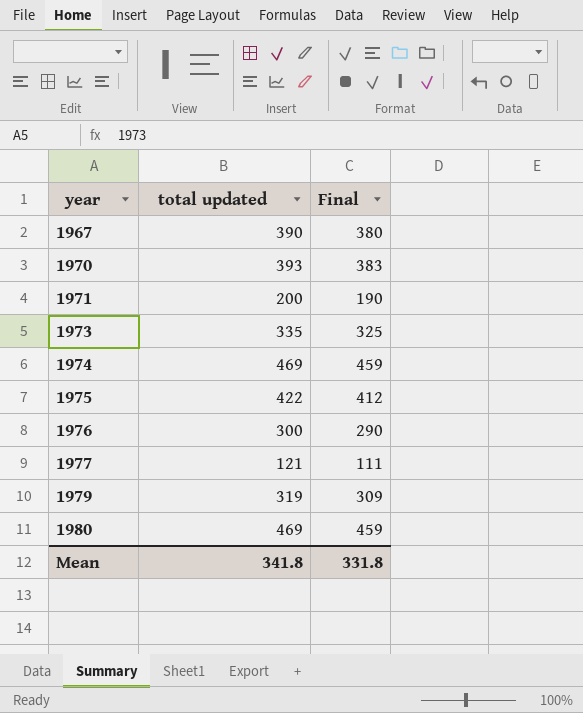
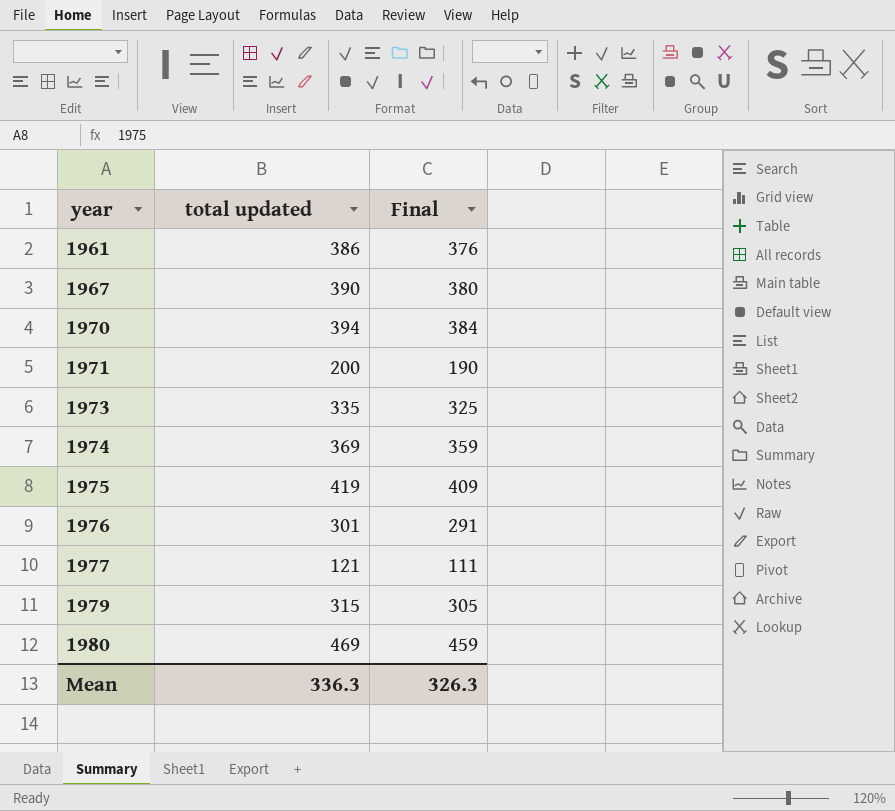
row 1961: none -> 386 | 376
1970 | total updated: 393 -> 394
1970 | Final: 383 -> 384
1974 | total updated: 469 -> 369
1974 | Final: 459 -> 359
1975 | total updated: 422 -> 419
1975 | Final: 412 -> 409
1976 | total updated: 300 -> 301
1976 | Final: 290 -> 291
1979 | total updated: 319 -> 315
1979 | Final: 309 -> 305
Mean | total updated: 341.8 -> 336.3
Mean | Final: 331.8 -> 326.3

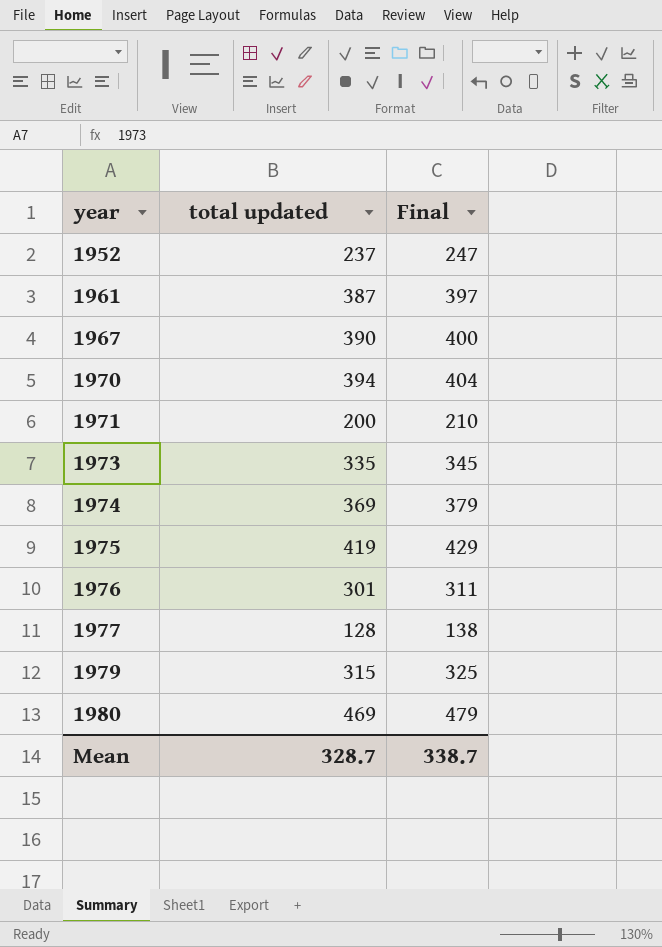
column Final | formula: [total updated] - 10 -> [total updated] + 10
row 1952: none -> 237 | 247
1961 | total updated: 386 -> 387
1977 | total updated: 121 -> 128
Mean | total updated: 336.3 -> 328.7
Mean | Final: 326.3 -> 338.7

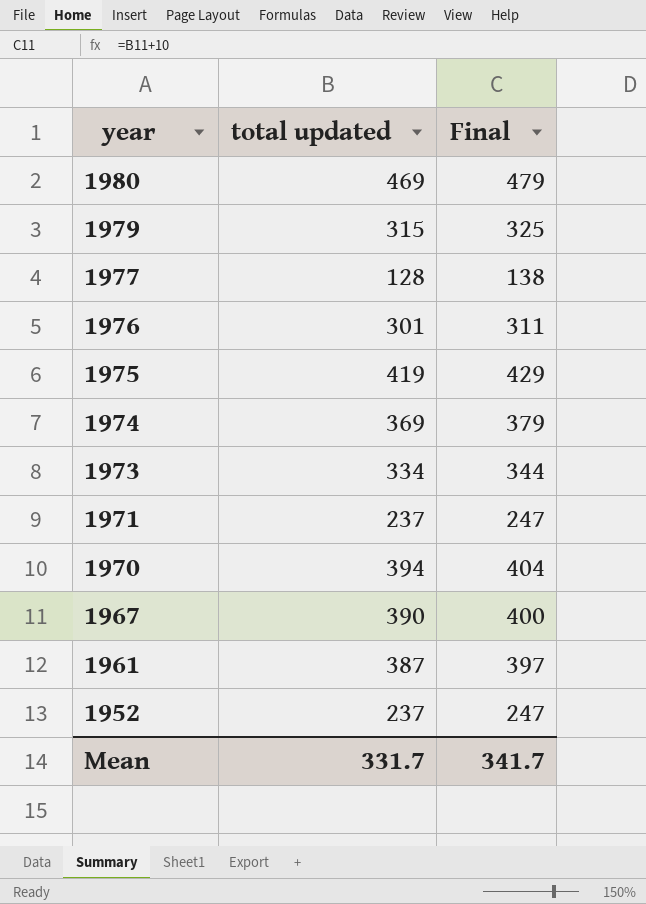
row order: year ascending -> year descending
1973 | total updated: 335 -> 334
1973 | Final: 345 -> 344
1971 | total updated: 200 -> 237
1971 | Final: 210 -> 247
Mean | total updated: 328.7 -> 331.7
Mean | Final: 338.7 -> 341.7

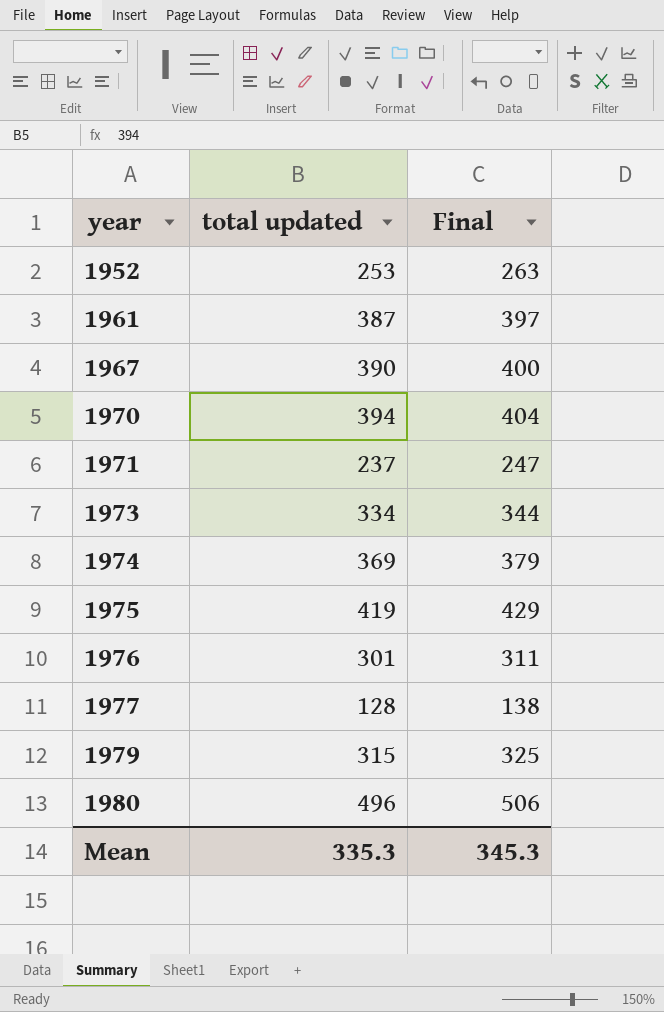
row order: year descending -> year ascending
1952 | total updated: 237 -> 253
1952 | Final: 247 -> 263
1980 | total updated: 469 -> 496
1980 | Final: 479 -> 506
Mean | total updated: 331.7 -> 335.3
Mean | Final: 341.7 -> 345.3

